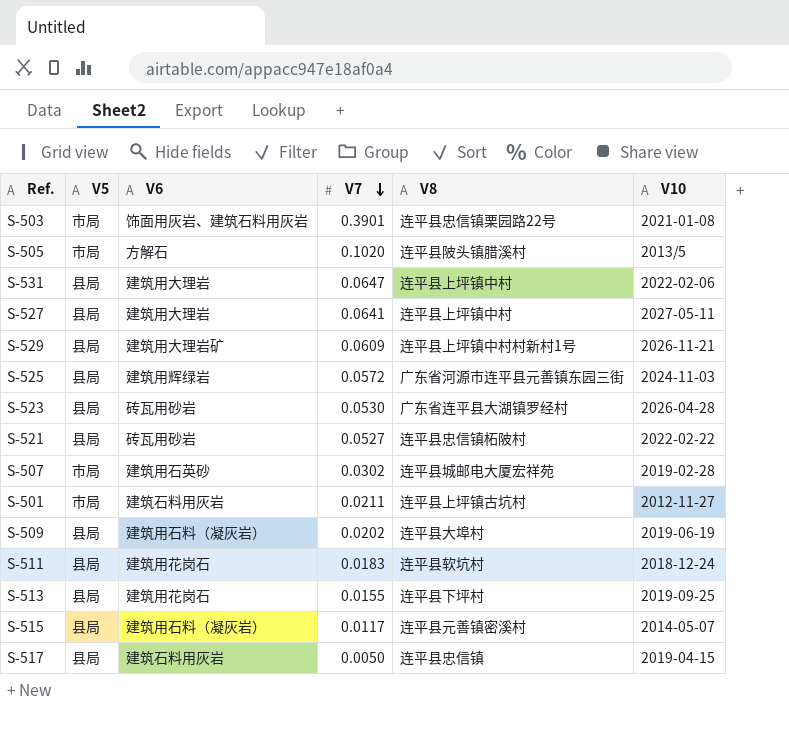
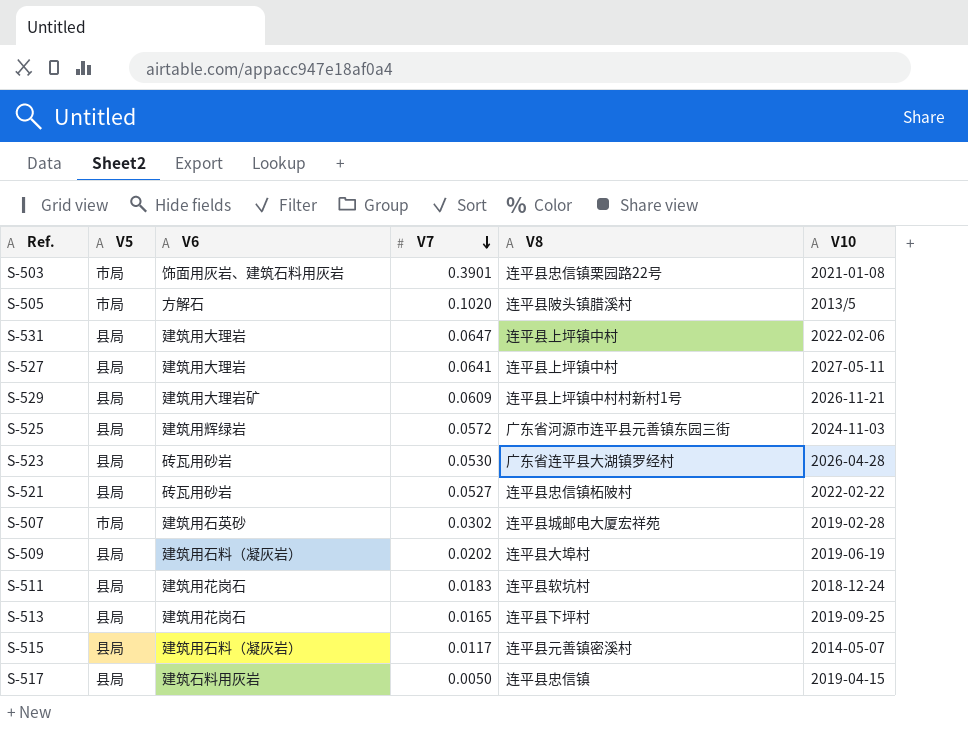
row S-501: 市局 | 建筑石料用灰岩 | 0.0211 | 连平县上坪镇古坑村 | 2012-11-27 -> none
S-513 | V7: 0.0155 -> 0.0165

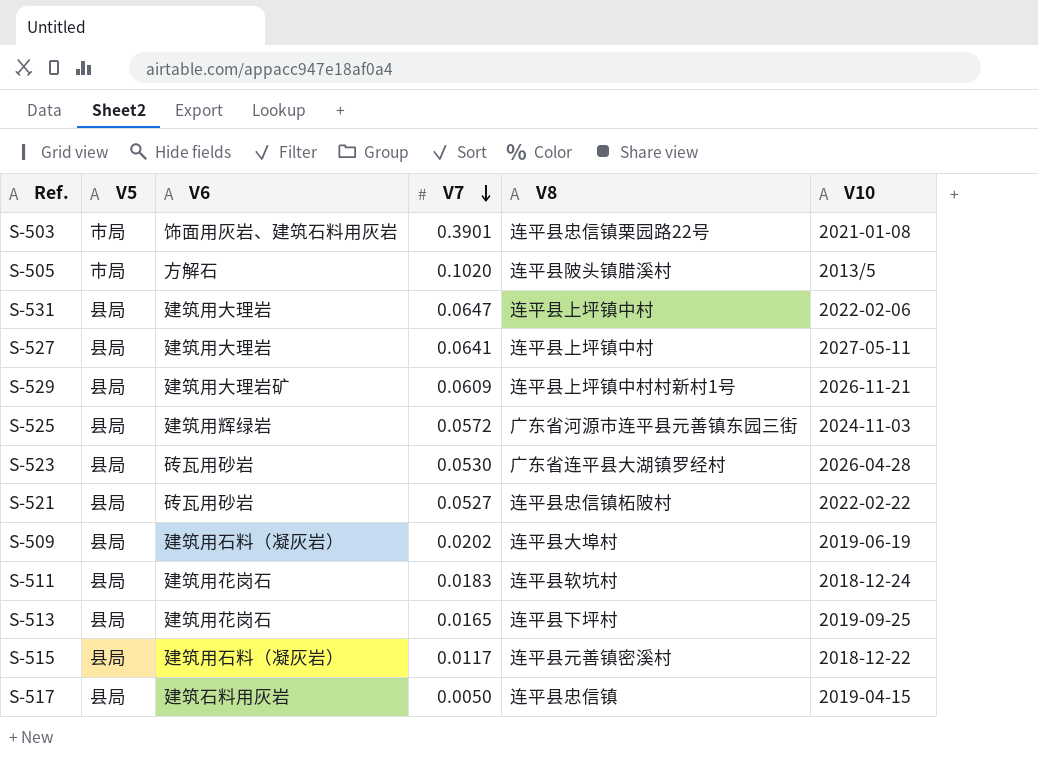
row S-507: 市局 | 建筑用石英砂 | 0.0302 | 连平县城邮电大厦宏祥苑 | 2019-02-28 -> none
S-515 | V10: 2014-05-07 -> 2018-12-22

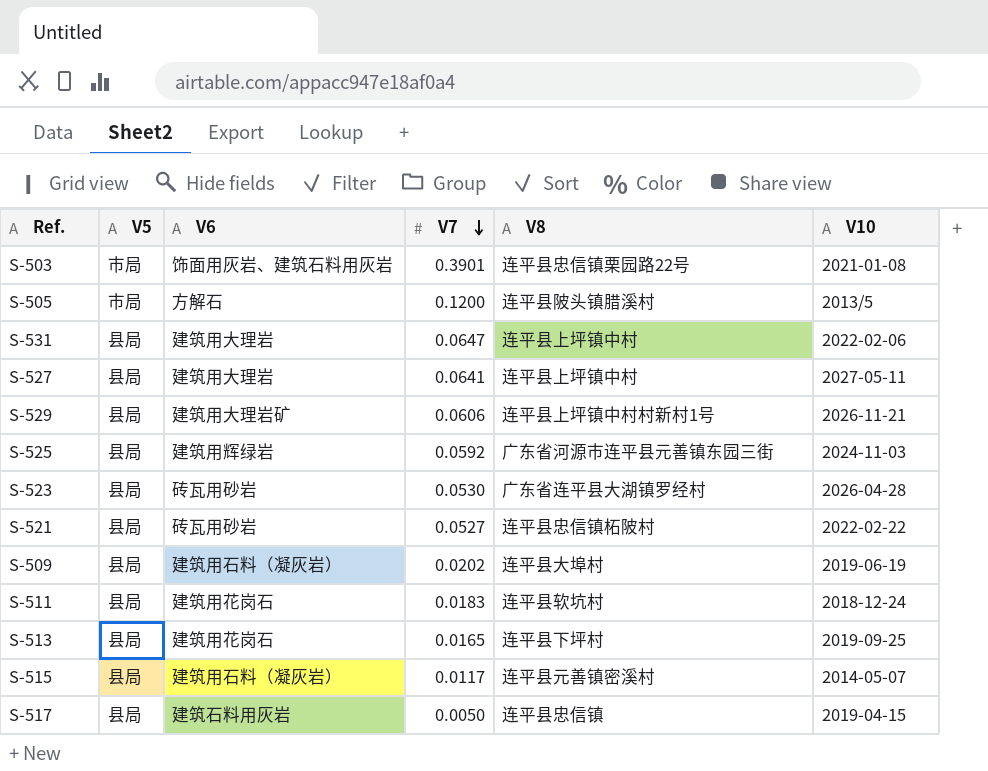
S-505 | V7: 0.1020 -> 0.1200
S-529 | V7: 0.0609 -> 0.0606
S-525 | V7: 0.0572 -> 0.0592
S-515 | V10: 2018-12-22 -> 2014-05-07

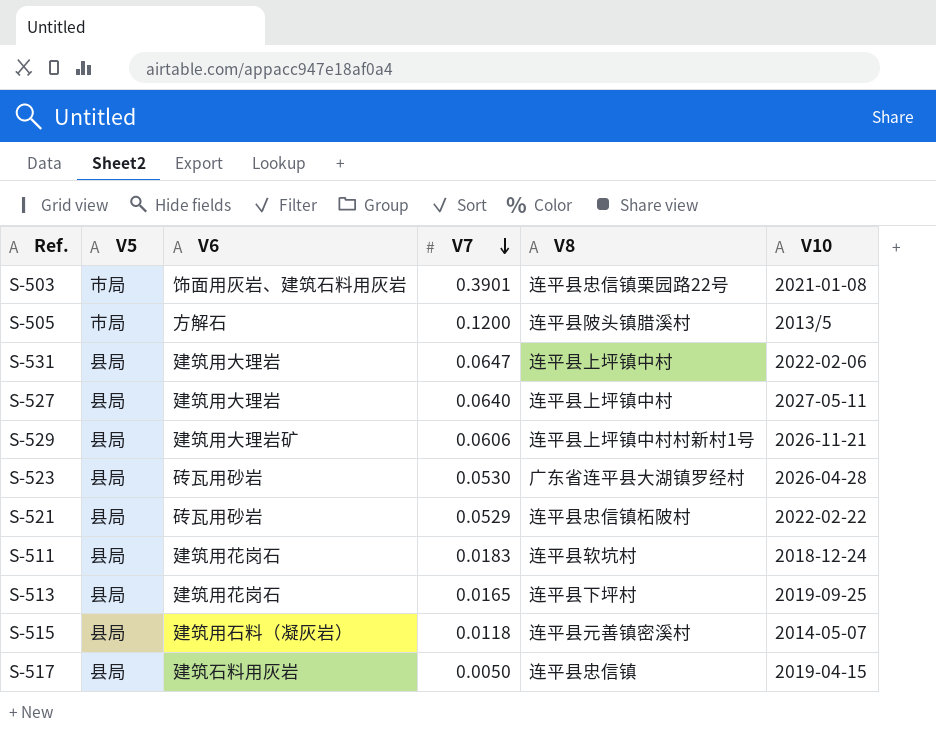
row S-525: 县局 | 建筑用辉绿岩 | 0.0592 | 广东省河源市连平县元善镇东园三街 | 2024-11-03 -> none
row S-509: 县局 | 建筑用石料（凝灰岩） | 0.0202 | 连平县大埠村 | 2019-06-19 -> none
S-527 | V7: 0.0641 -> 0.0640
S-521 | V7: 0.0527 -> 0.0529
S-515 | V7: 0.0117 -> 0.0118

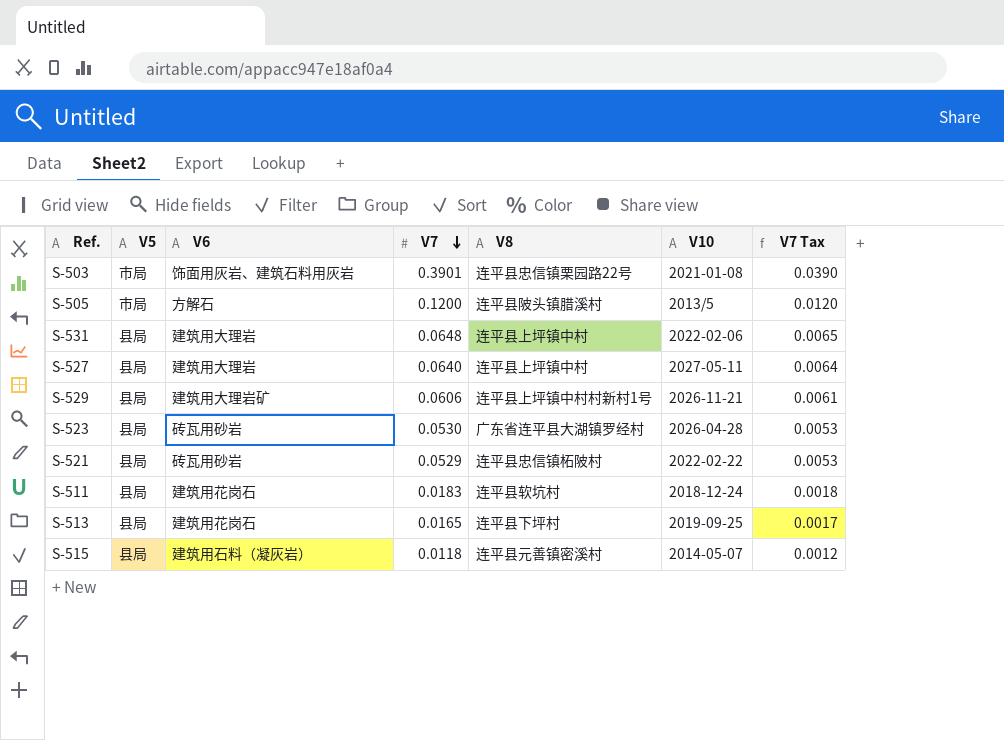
column V7 Tax | formula: none -> [V7] * 0.1
row S-517: 县局 | 建筑石料用灰岩 | 0.0050 | 连平县忠信镇 | 2019-04-15 -> none
S-531 | V7: 0.0647 -> 0.0648

